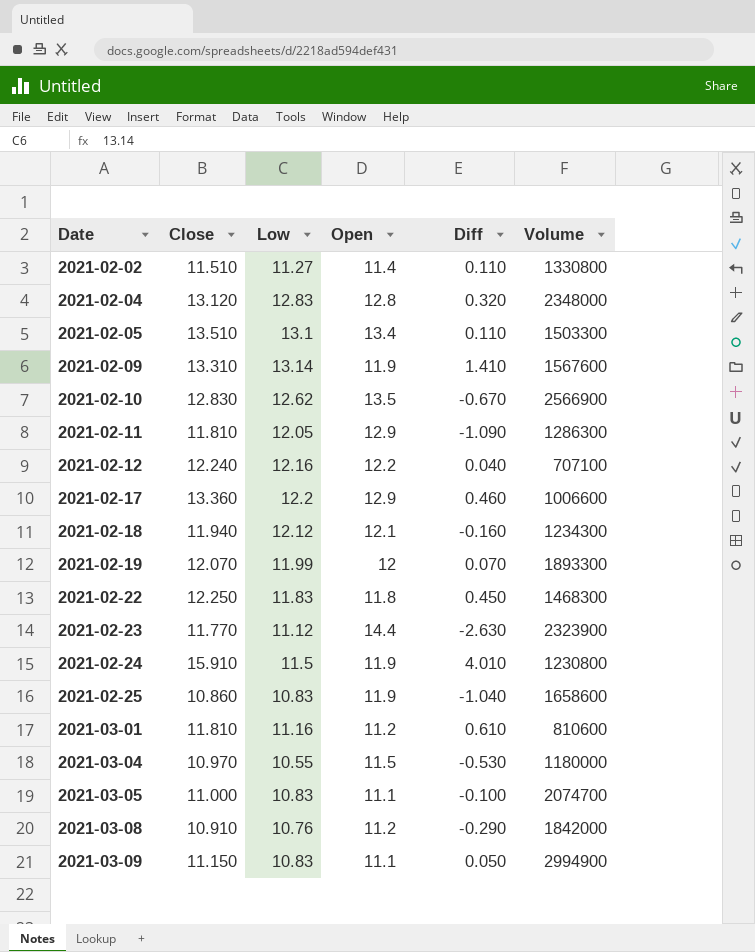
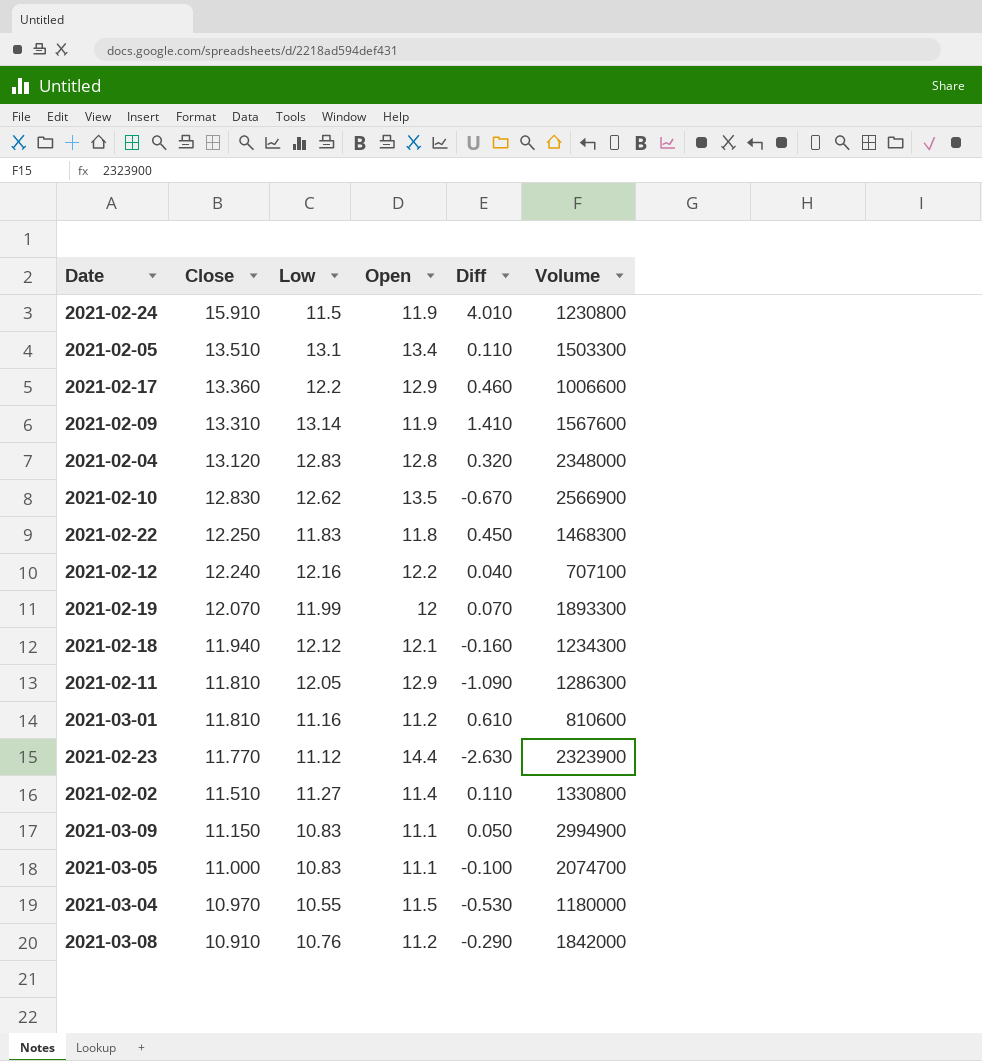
row order: Date ascending -> Close descending
row 2021-02-25: 10.860 | 10.83 | 11.9 | -1.040 | 1658600 -> none

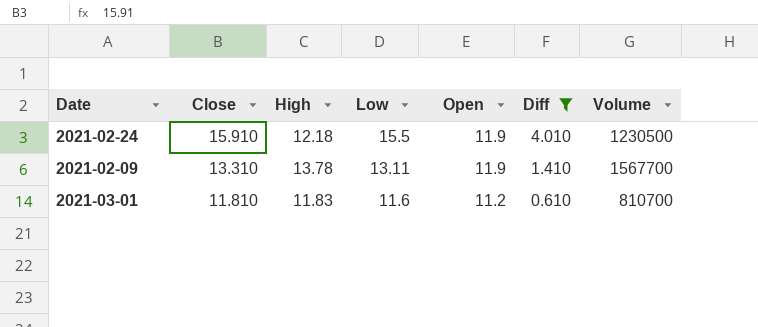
filter: none -> Diff >= 0.610
column High | position: none -> 3
2021-02-24 | Low: 11.5 -> 15.5
2021-02-24 | Volume: 1230800 -> 1230500
2021-02-09 | Low: 13.14 -> 13.11
2021-02-09 | Volume: 1567600 -> 1567700
2021-03-01 | Low: 11.16 -> 11.6
2021-03-01 | Volume: 810600 -> 810700

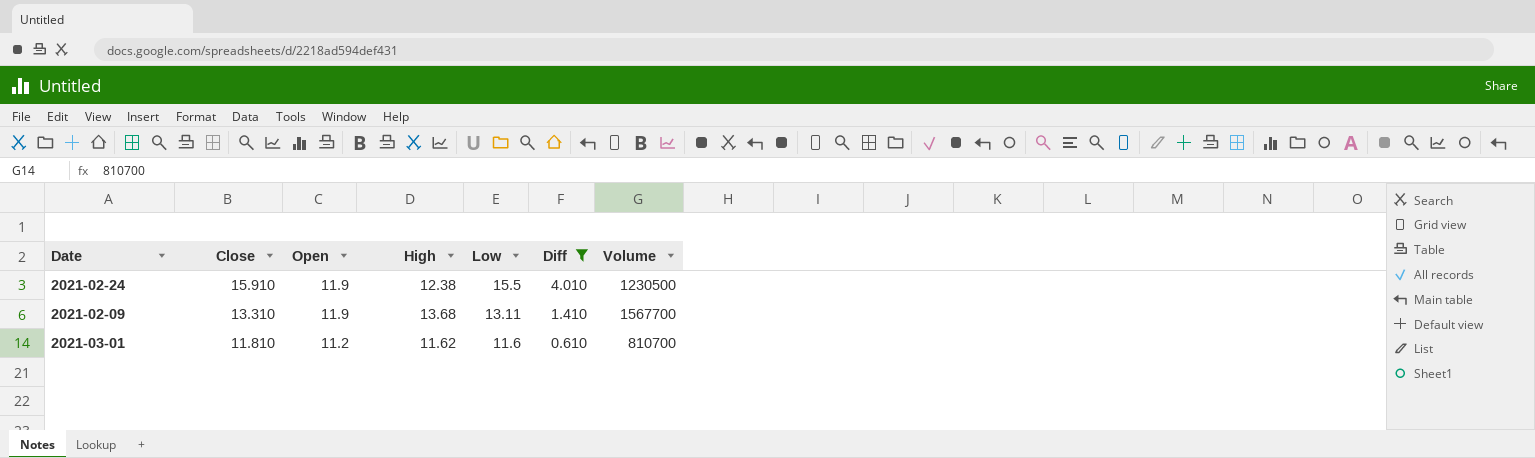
column Open | position: 5 -> 3
2021-02-24 | High: 12.18 -> 12.38
2021-02-09 | High: 13.78 -> 13.68
2021-03-01 | High: 11.83 -> 11.62

